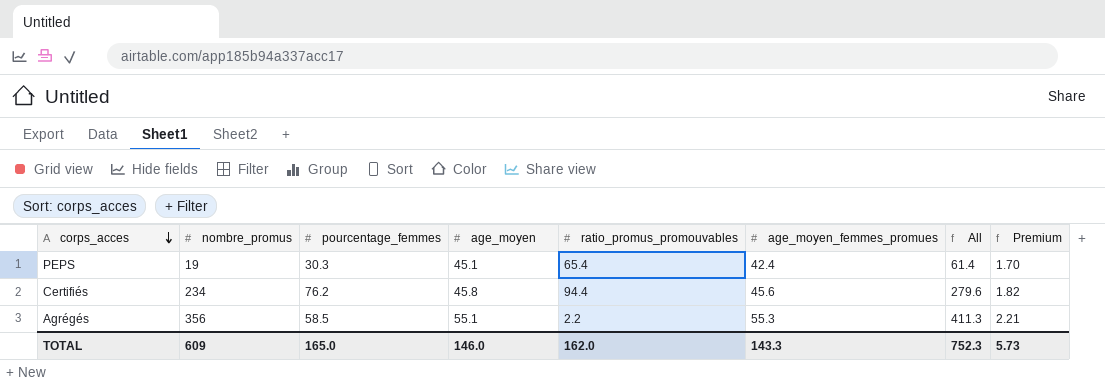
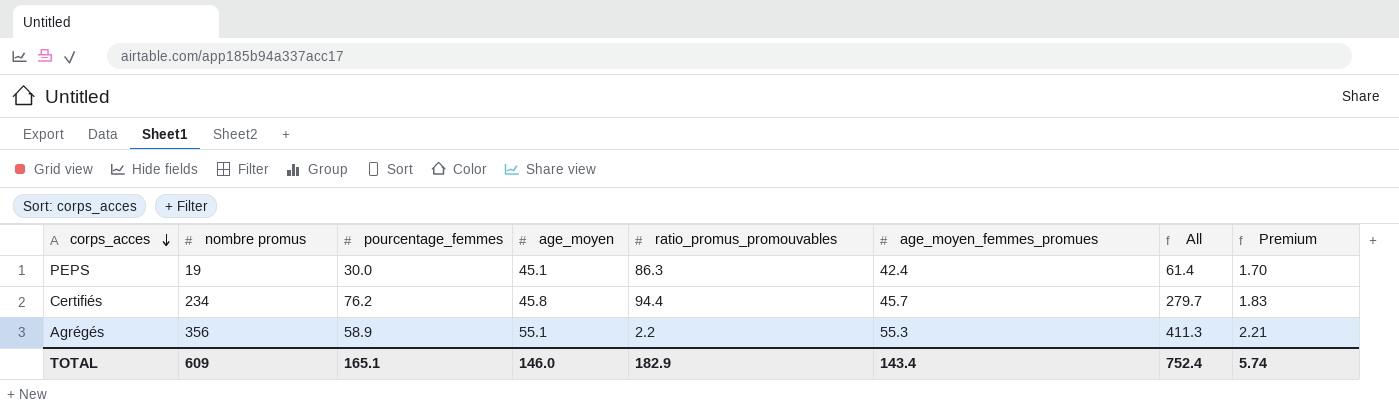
column name: nombre_promus -> nombre promus
PEPS | pourcentage_femmes: 30.3 -> 30.0
PEPS | ratio_promus_promouvables: 65.4 -> 86.3
Certifiés | age_moyen_femmes_promues: 45.6 -> 45.7
Certifiés | All: 279.6 -> 279.7
Certifiés | Premium: 1.82 -> 1.83
Agrégés | pourcentage_femmes: 58.5 -> 58.9
TOTAL | pourcentage_femmes: 165.0 -> 165.1
TOTAL | ratio_promus_promouvables: 162.0 -> 182.9
TOTAL | age_moyen_femmes_promues: 143.3 -> 143.4
TOTAL | All: 752.3 -> 752.4
TOTAL | Premium: 5.73 -> 5.74

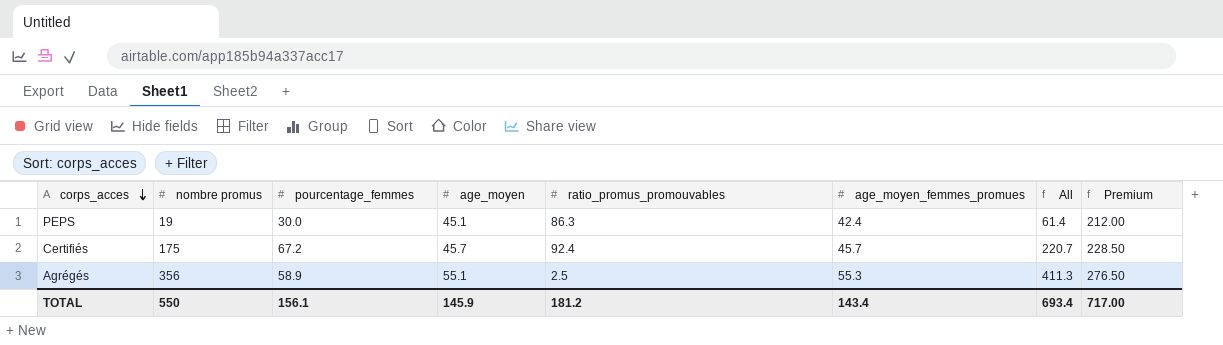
column Premium | formula: [age_moyen_femmes_promues] * 0.04 -> [age_moyen_femmes_promues] * 5
Certifiés | nombre promus: 234 -> 175
Certifiés | pourcentage_femmes: 76.2 -> 67.2
Certifiés | age_moyen: 45.8 -> 45.7
Certifiés | ratio_promus_promouvables: 94.4 -> 92.4
Certifiés | All: 279.7 -> 220.7
Agrégés | ratio_promus_promouvables: 2.2 -> 2.5
TOTAL | nombre promus: 609 -> 550
TOTAL | pourcentage_femmes: 165.1 -> 156.1
TOTAL | age_moyen: 146.0 -> 145.9
TOTAL | ratio_promus_promouvables: 182.9 -> 181.2
TOTAL | All: 752.4 -> 693.4
TOTAL | Premium: 5.74 -> 717.00

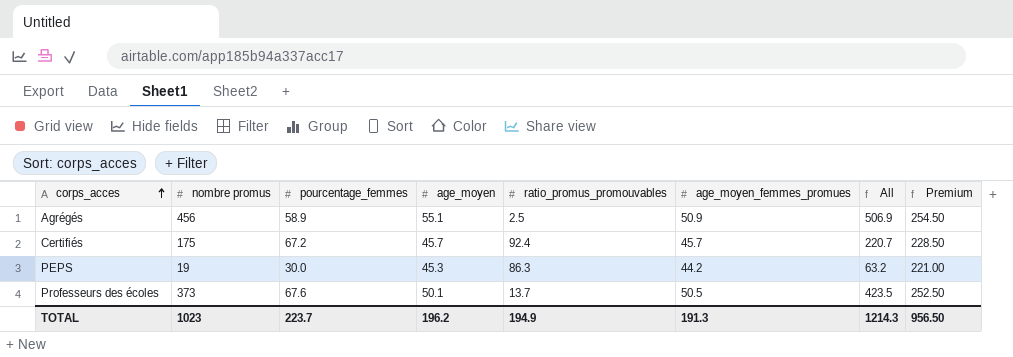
row order: corps_acces descending -> corps_acces ascending
Agrégés | nombre promus: 356 -> 456
Agrégés | age_moyen_femmes_promues: 55.3 -> 50.9
Agrégés | All: 411.3 -> 506.9
Agrégés | Premium: 276.50 -> 254.50
PEPS | age_moyen: 45.1 -> 45.3
PEPS | age_moyen_femmes_promues: 42.4 -> 44.2
PEPS | All: 61.4 -> 63.2
PEPS | Premium: 212.00 -> 221.00
row Professeurs des écoles: none -> 373 | 67.6 | 50.1 | 13.7 | 50.5 | 423.5 | 252.50
TOTAL | nombre promus: 550 -> 1023
TOTAL | pourcentage_femmes: 156.1 -> 223.7
TOTAL | age_moyen: 145.9 -> 196.2
TOTAL | ratio_promus_promouvables: 181.2 -> 194.9
TOTAL | age_moyen_femmes_promues: 143.4 -> 191.3
TOTAL | All: 693.4 -> 1214.3
TOTAL | Premium: 717.00 -> 956.50

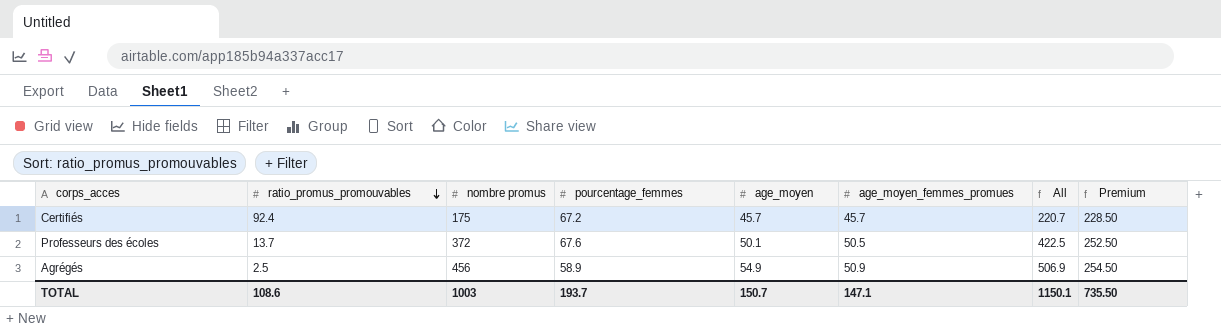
row order: corps_acces ascending -> ratio_promus_promouvables descending
column ratio_promus_promouvables | position: 5 -> 2
row PEPS: 19 | 30.0 | 45.3 | 86.3 | 44.2 | 63.2 | 221.00 -> none
Professeurs des écoles | nombre promus: 373 -> 372
Professeurs des écoles | All: 423.5 -> 422.5
Agrégés | age_moyen: 55.1 -> 54.9
TOTAL | ratio_promus_promouvables: 194.9 -> 108.6
TOTAL | nombre promus: 1023 -> 1003
TOTAL | pourcentage_femmes: 223.7 -> 193.7
TOTAL | age_moyen: 196.2 -> 150.7
TOTAL | age_moyen_femmes_promues: 191.3 -> 147.1
TOTAL | All: 1214.3 -> 1150.1
TOTAL | Premium: 956.50 -> 735.50

